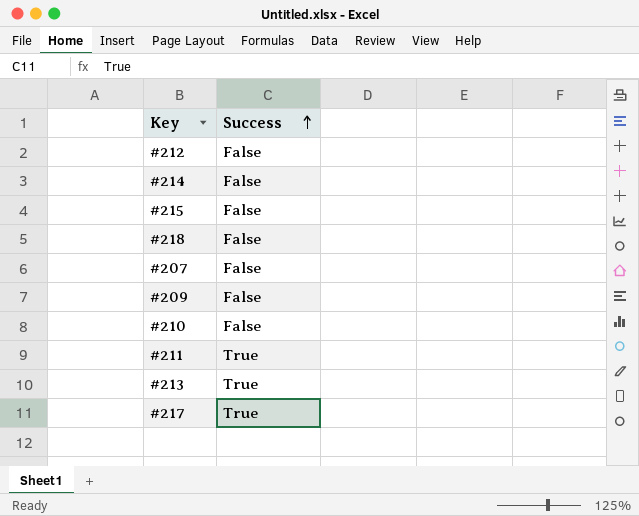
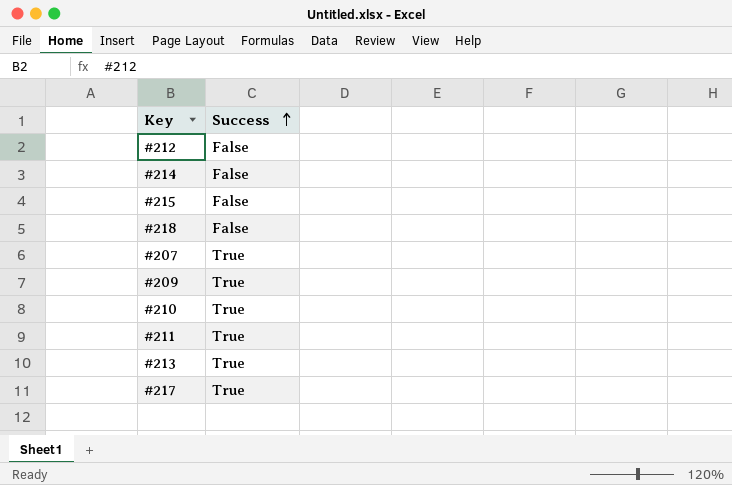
#207 | Success: False -> True
#209 | Success: False -> True
#210 | Success: False -> True

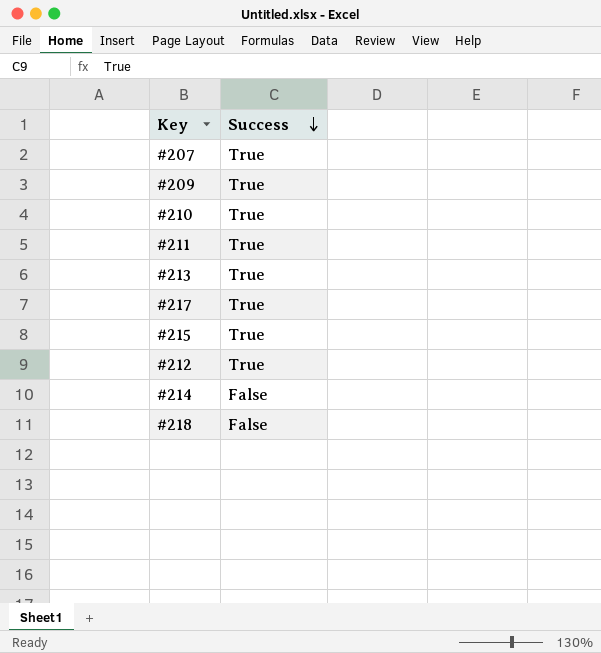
row order: Success ascending -> Success descending
#215 | Success: False -> True
#212 | Success: False -> True

